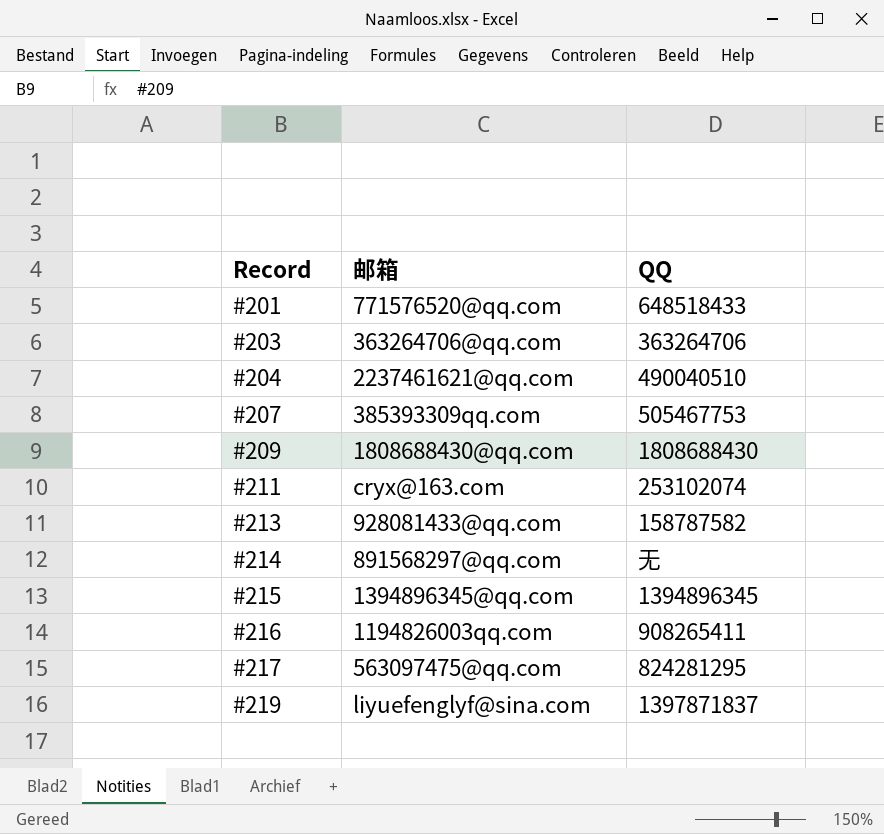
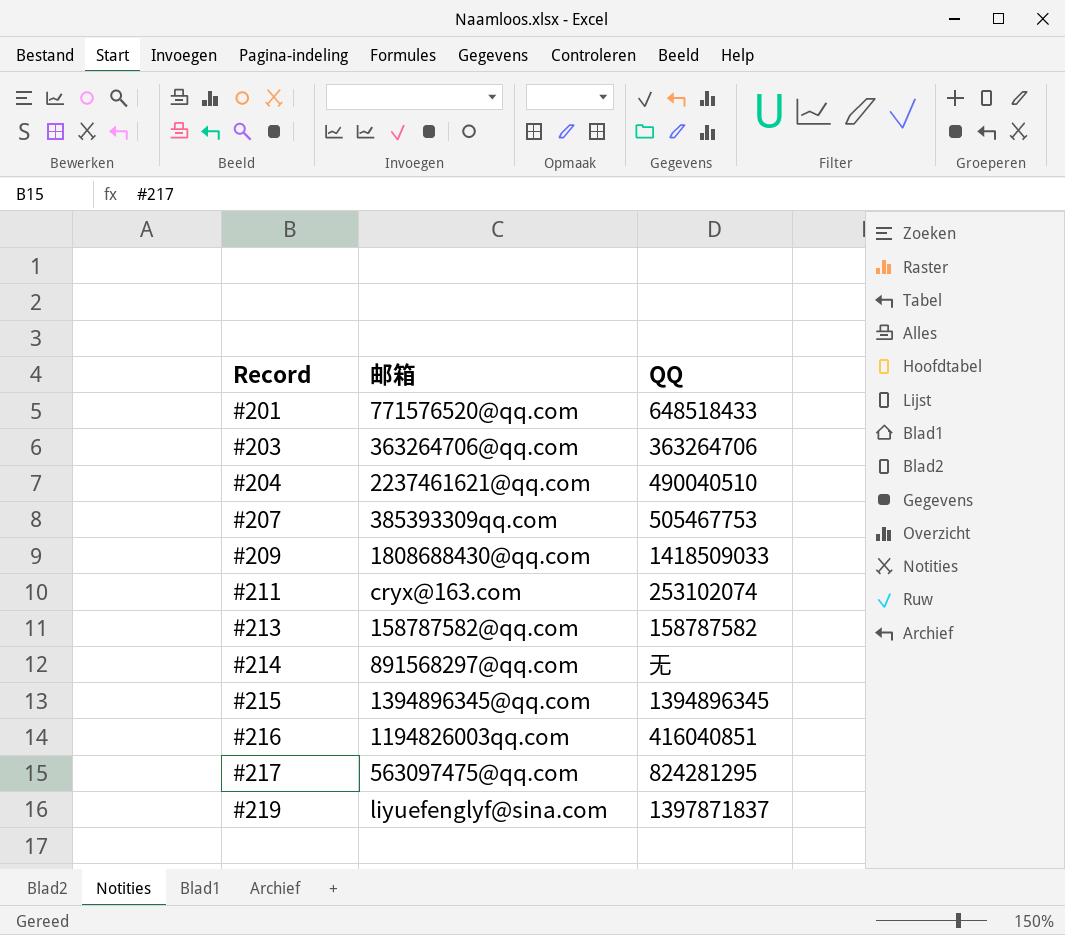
#209 | QQ: 1808688430 -> 1418509033
#213 | 邮箱: 928081433@qq.com -> 158787582@qq.com
#216 | QQ: 908265411 -> 416040851

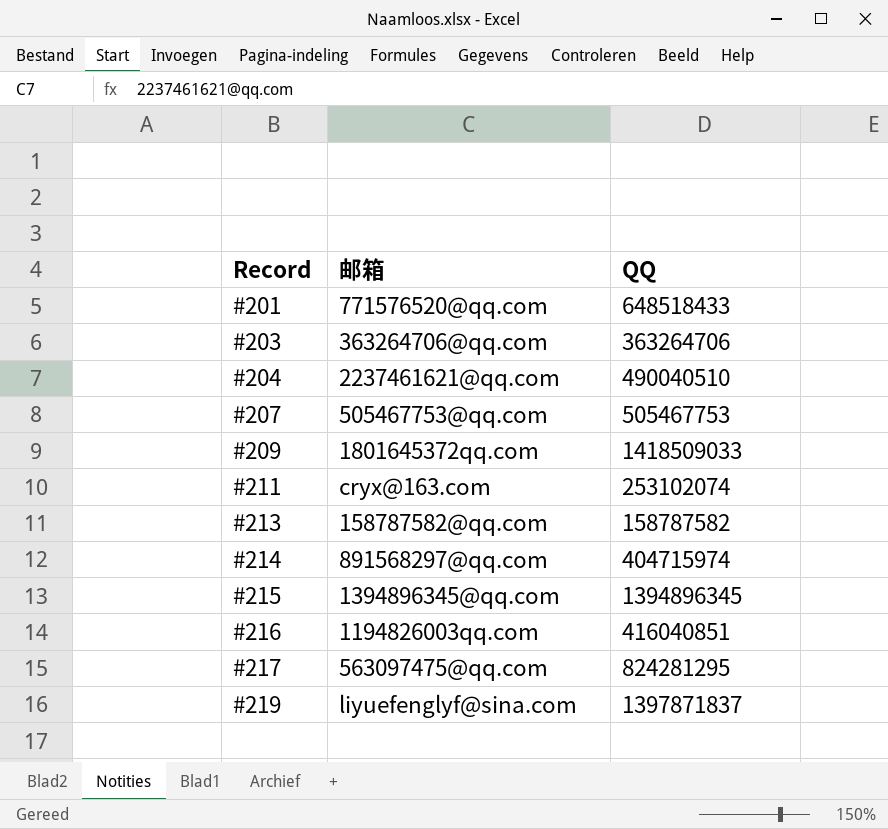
#207 | 邮箱: 385393309qq.com -> 505467753@qq.com
#209 | 邮箱: 1808688430@qq.com -> 1801645372qq.com
#214 | QQ: 无 -> 404715974

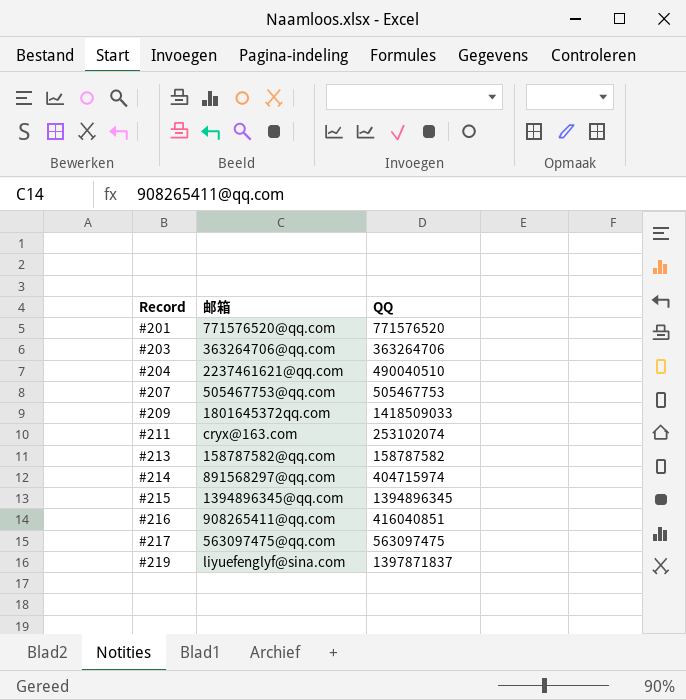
#201 | QQ: 648518433 -> 771576520
#216 | 邮箱: 1194826003qq.com -> 908265411@qq.com
#217 | QQ: 824281295 -> 563097475

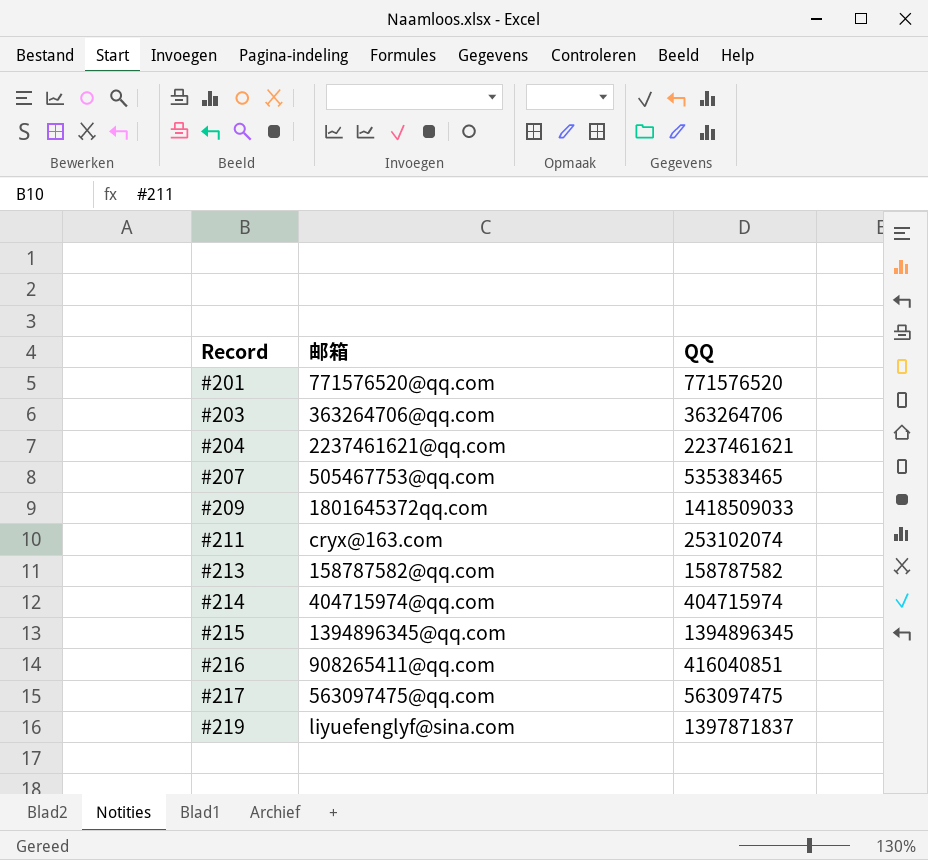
#204 | QQ: 490040510 -> 2237461621
#207 | QQ: 505467753 -> 535383465
#214 | 邮箱: 891568297@qq.com -> 404715974@qq.com

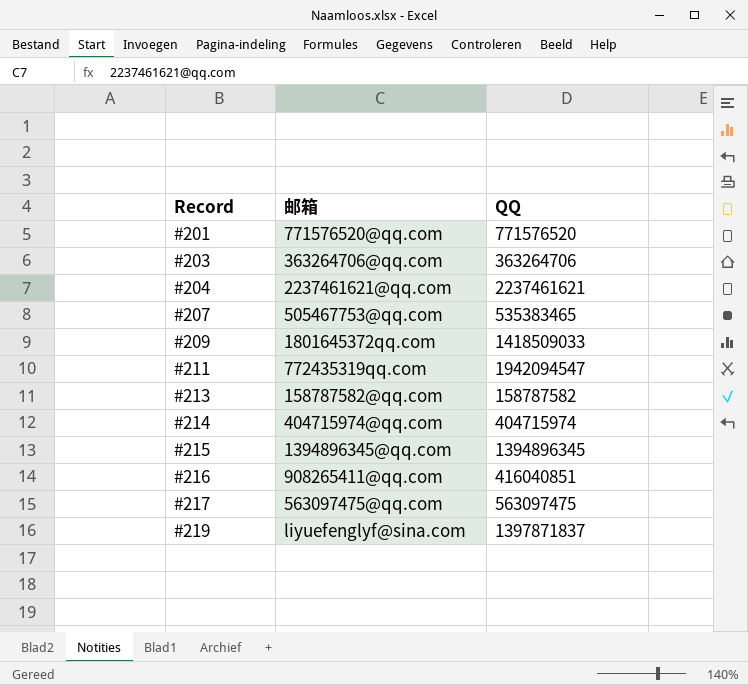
#211 | 邮箱: cryx@163.com -> 772435319qq.com
#211 | QQ: 253102074 -> 1942094547

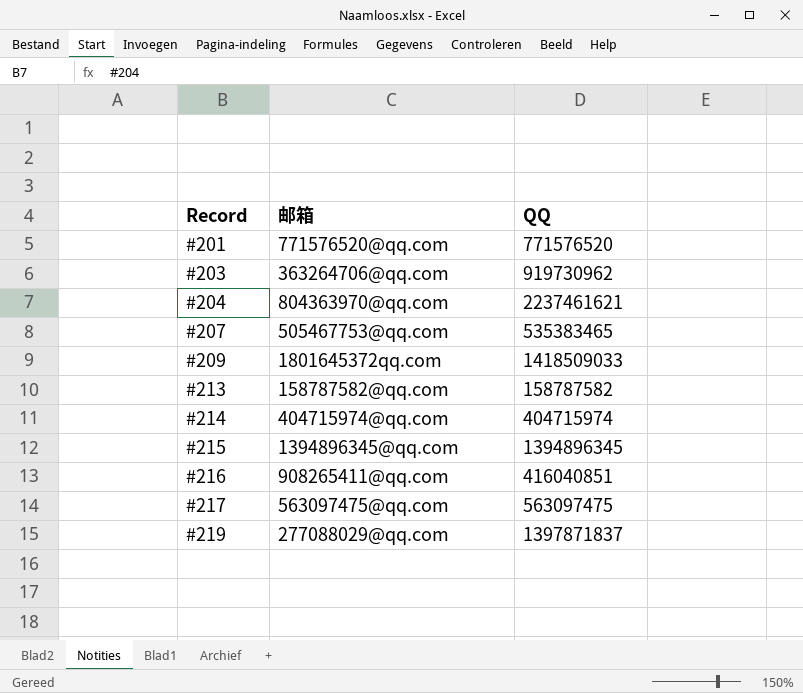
row #211: 772435319qq.com | 1942094547 -> none
#203 | QQ: 363264706 -> 919730962
#204 | 邮箱: 2237461621@qq.com -> 804363970@qq.com
#219 | 邮箱: liyuefenglyf@sina.com -> 277088029@qq.com

